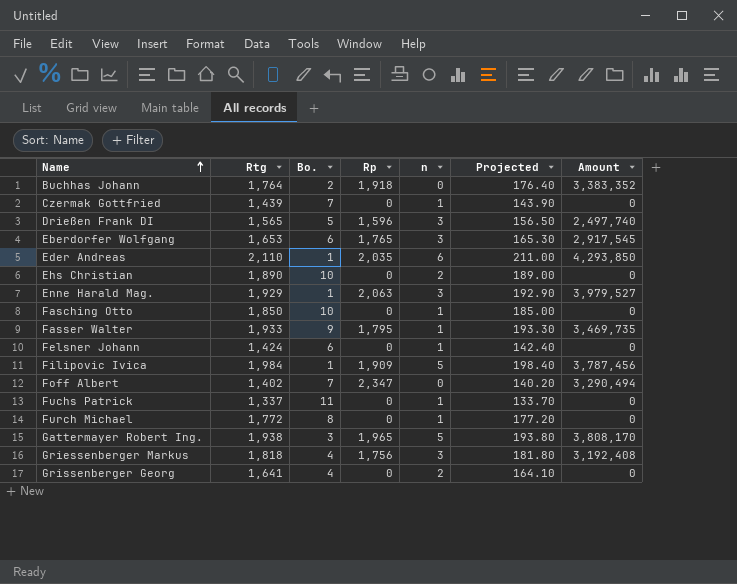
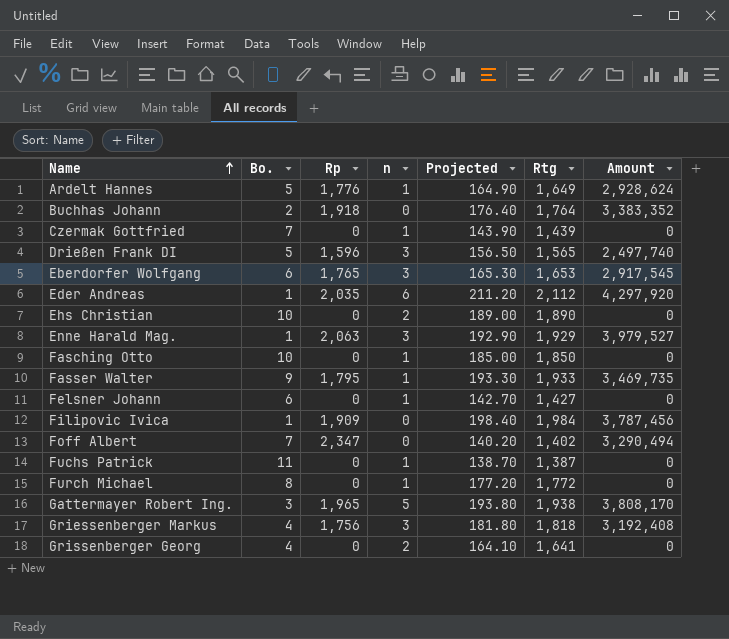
column Rtg | position: 2 -> 6
row Ardelt Hannes: none -> 5 | 1,776 | 1 | 164.90 | 1,649 | 2,928,624
Eder Andreas | Projected: 211.00 -> 211.20
Eder Andreas | Rtg: 2,110 -> 2,112
Eder Andreas | Amount: 4,293,850 -> 4,297,920
Felsner Johann | Projected: 142.40 -> 142.70
Felsner Johann | Rtg: 1,424 -> 1,427
Filipovic Ivica | n: 5 -> 0
Fuchs Patrick | Projected: 133.70 -> 138.70
Fuchs Patrick | Rtg: 1,337 -> 1,387

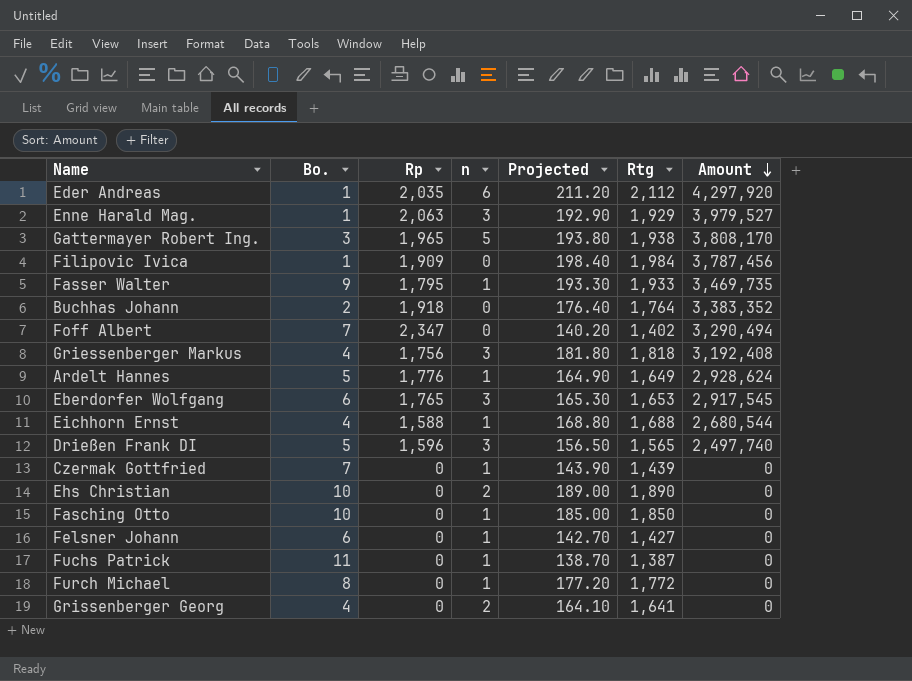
row order: Name ascending -> Amount descending
row Eichhorn Ernst: none -> 4 | 1,588 | 1 | 168.80 | 1,688 | 2,680,544

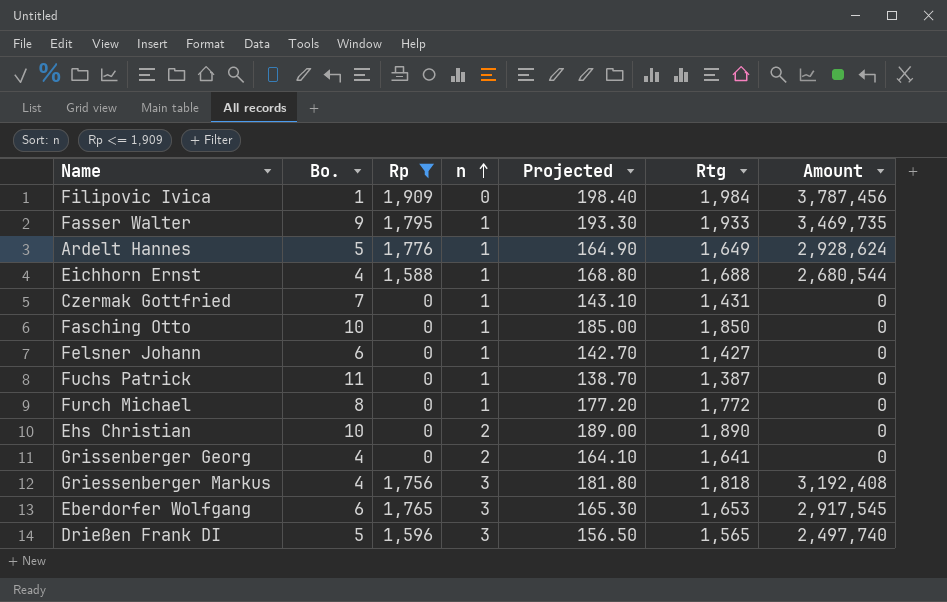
filter: none -> Rp <= 1,909
row order: Amount descending -> n ascending
Czermak Gottfried | Projected: 143.90 -> 143.10
Czermak Gottfried | Rtg: 1,439 -> 1,431

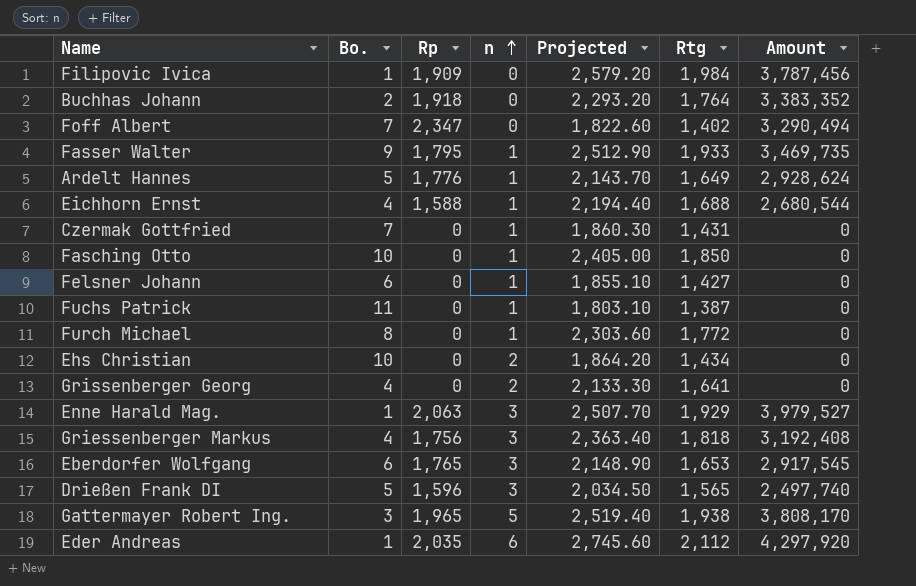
filter: Rp <= 1,909 -> none
column Projected | formula: [Rtg] * 0.1 -> [Rtg] * 1.3
Ehs Christian | Rtg: 1,890 -> 1,434

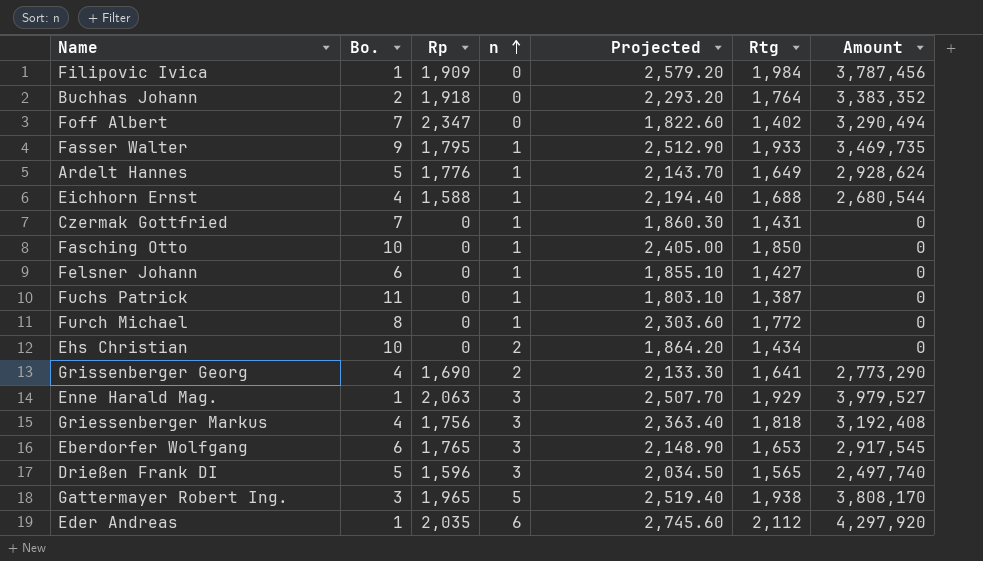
Grissenberger Georg | Rp: 0 -> 1,690
Grissenberger Georg | Amount: 0 -> 2,773,290

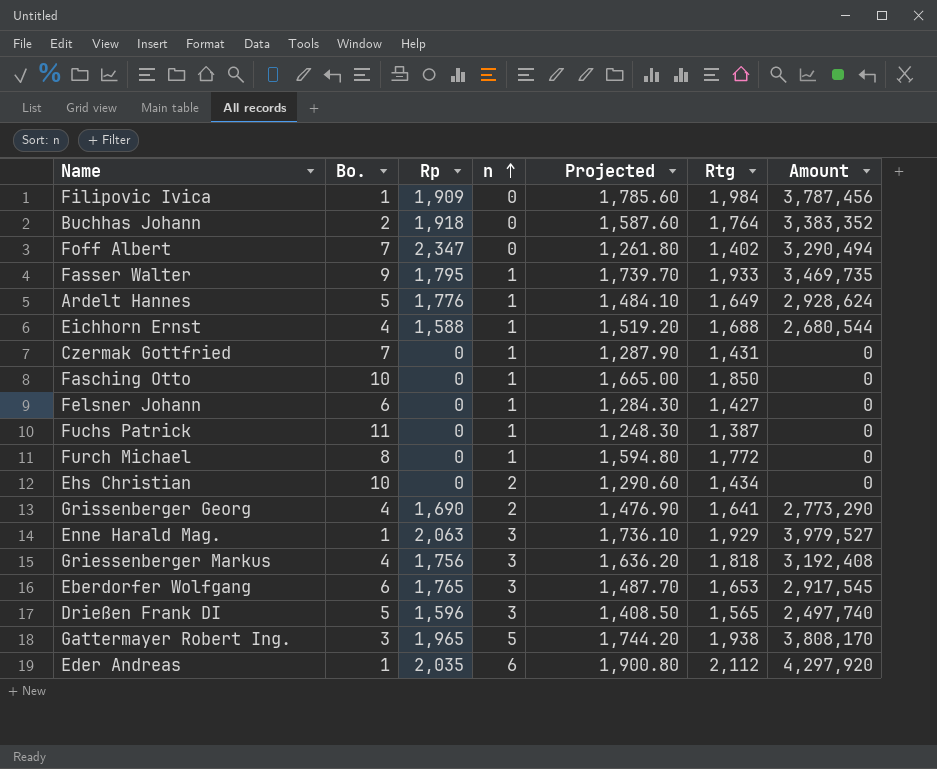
column Projected | formula: [Rtg] * 1.3 -> [Rtg] * 0.9

